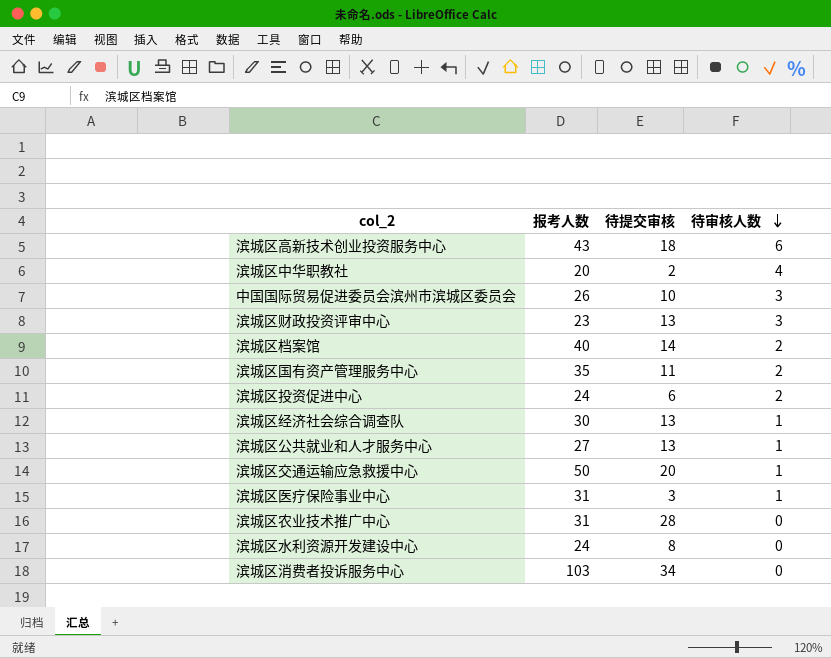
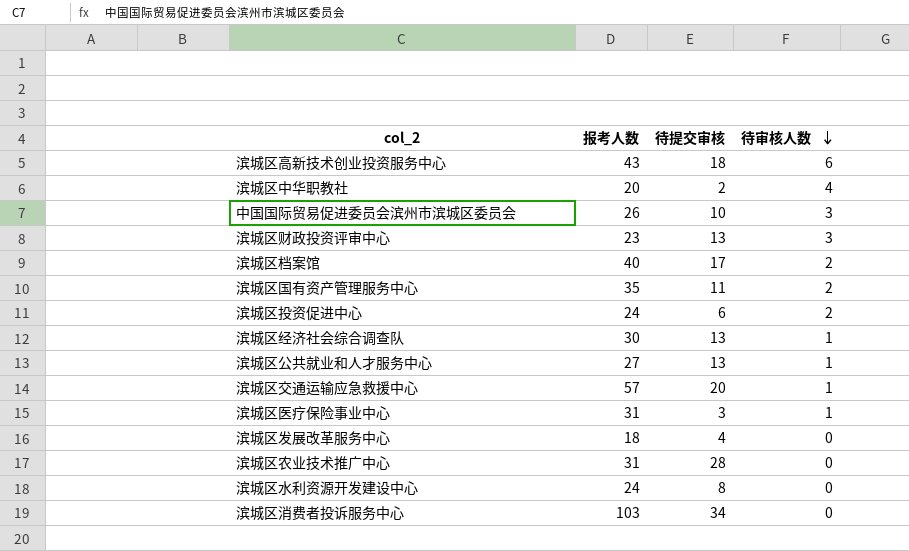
滨城区档案馆 | 待提交审核: 14 -> 17
滨城区交通运输应急救援中心 | 报考人数: 50 -> 57
row 滨城区发展改革服务中心: none -> 18 | 4 | 0

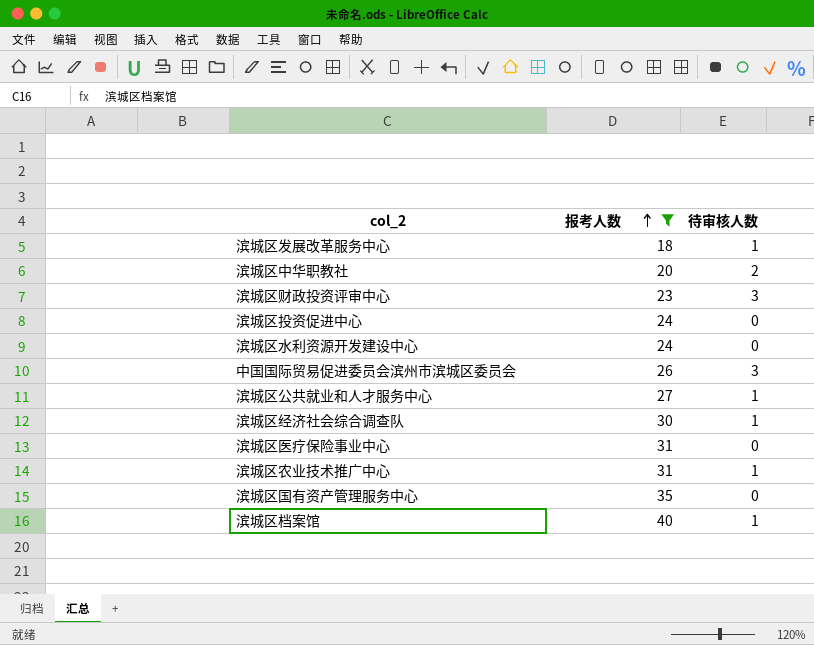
filter: none -> 报考人数 <= 40
row order: 待审核人数 descending -> 报考人数 ascending
column 待提交审核 | position: 3 -> none
滨城区发展改革服务中心 | 待审核人数: 0 -> 1
滨城区中华职教社 | 待审核人数: 4 -> 2
滨城区投资促进中心 | 待审核人数: 2 -> 0
滨城区医疗保险事业中心 | 待审核人数: 1 -> 0
滨城区农业技术推广中心 | 待审核人数: 0 -> 1
滨城区国有资产管理服务中心 | 待审核人数: 2 -> 0
滨城区档案馆 | 待审核人数: 2 -> 1

